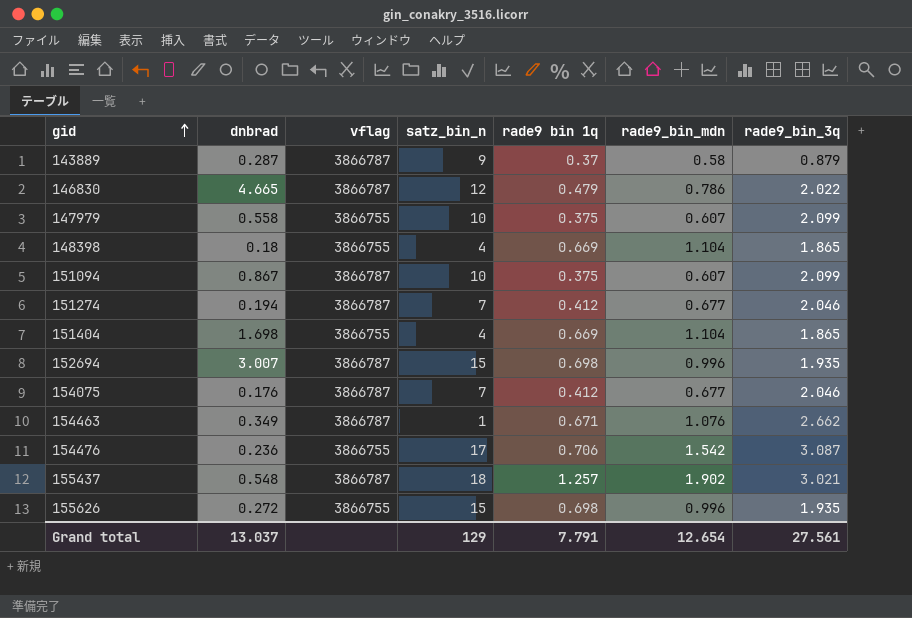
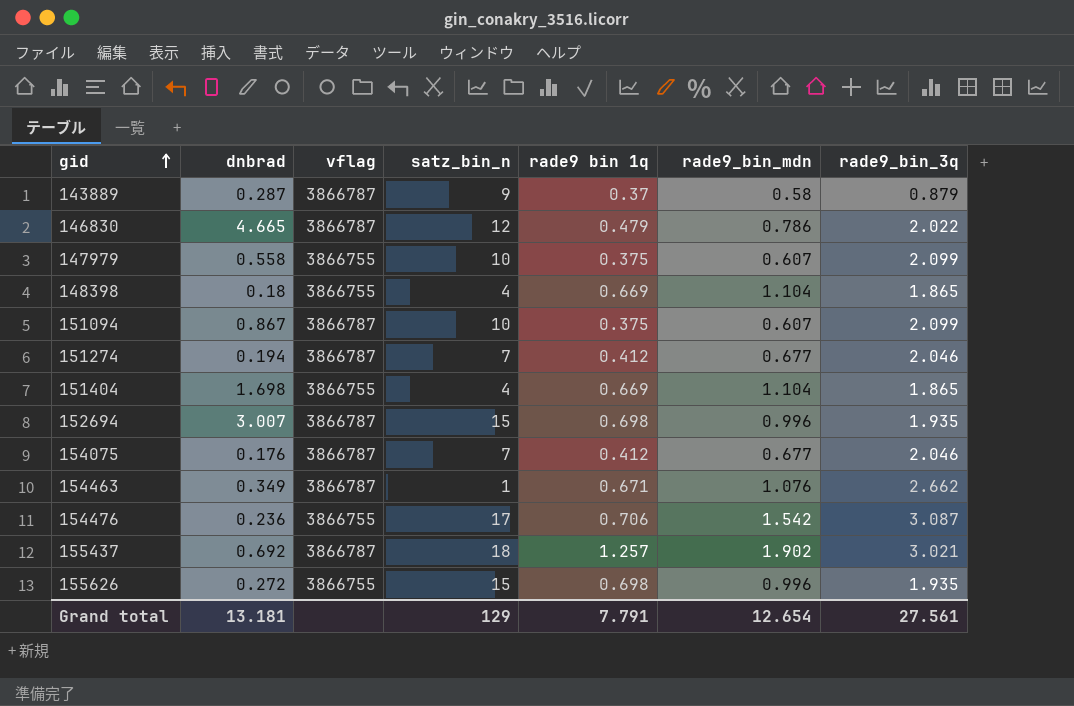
155437 | dnbrad: 0.548 -> 0.692
Grand total | dnbrad: 13.037 -> 13.181

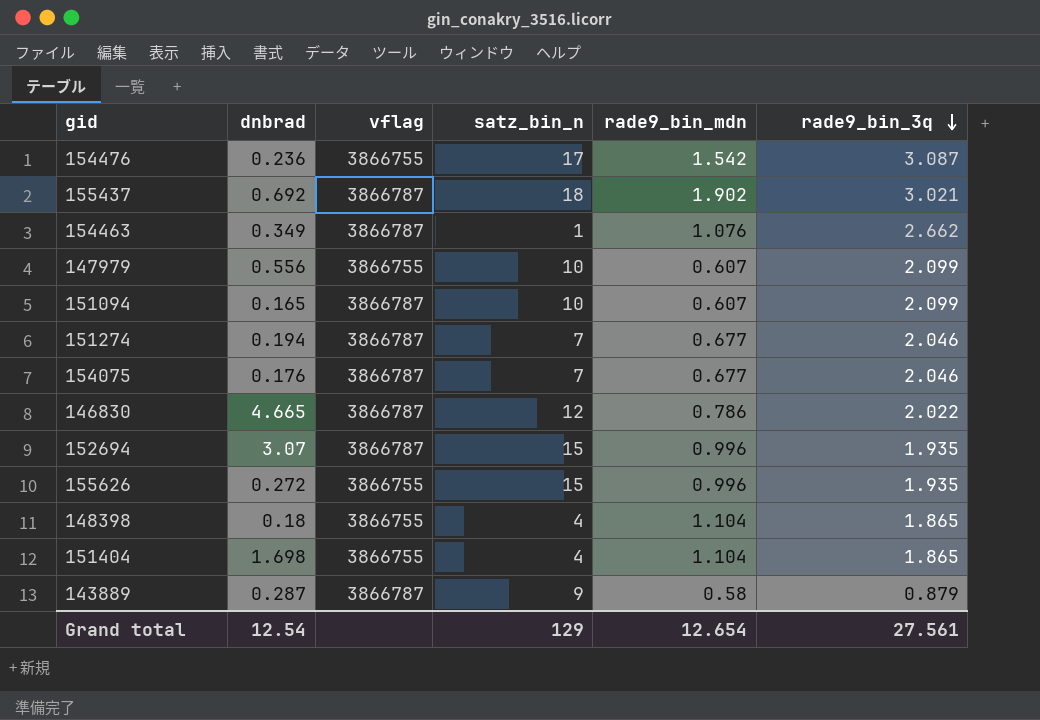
row order: gid ascending -> rade9_bin_3q descending
column rade9 bin 1q | position: 5 -> none
147979 | dnbrad: 0.558 -> 0.556
151094 | dnbrad: 0.867 -> 0.165
152694 | dnbrad: 3.007 -> 3.07
Grand total | dnbrad: 13.181 -> 12.54

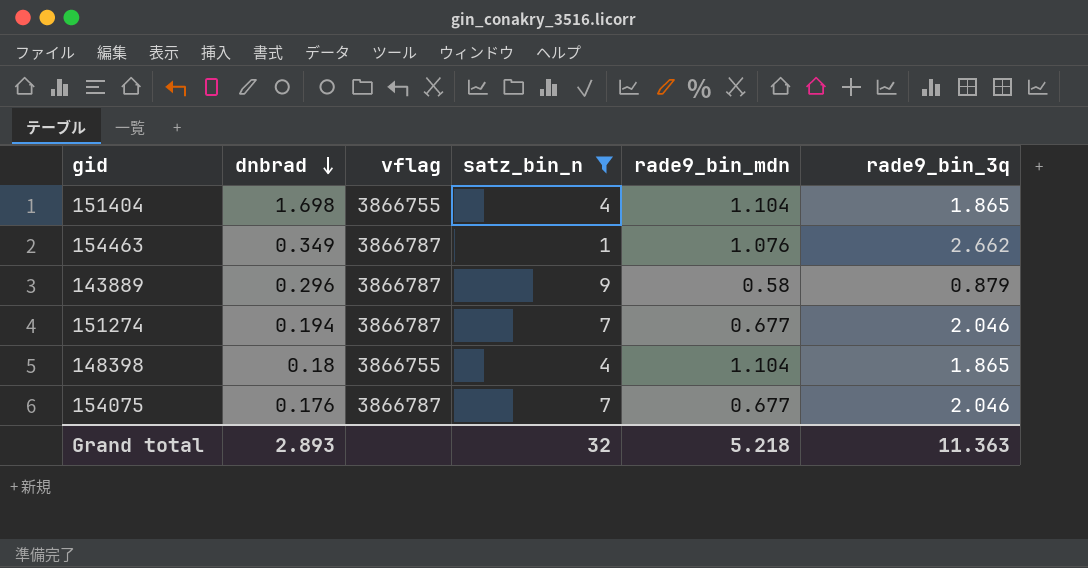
filter: none -> satz_bin_n <= 9
row order: rade9_bin_3q descending -> dnbrad descending
143889 | dnbrad: 0.287 -> 0.296
Grand total | dnbrad: 12.54 -> 2.893
Grand total | satz_bin_n: 129 -> 32
Grand total | rade9_bin_mdn: 12.654 -> 5.218
Grand total | rade9_bin_3q: 27.561 -> 11.363

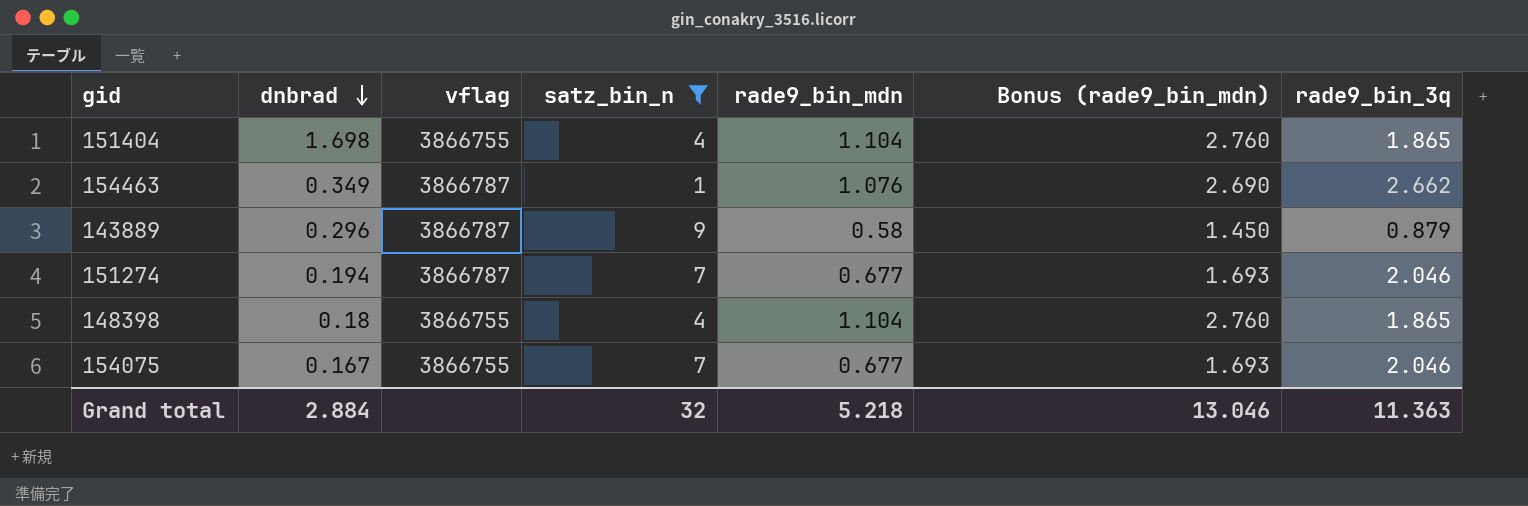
column Bonus (rade9_bin_mdn) | formula: none -> [rade9_bin_mdn] * 2.5
154075 | dnbrad: 0.176 -> 0.167
154075 | vflag: 3866787 -> 3866755
Grand total | dnbrad: 2.893 -> 2.884

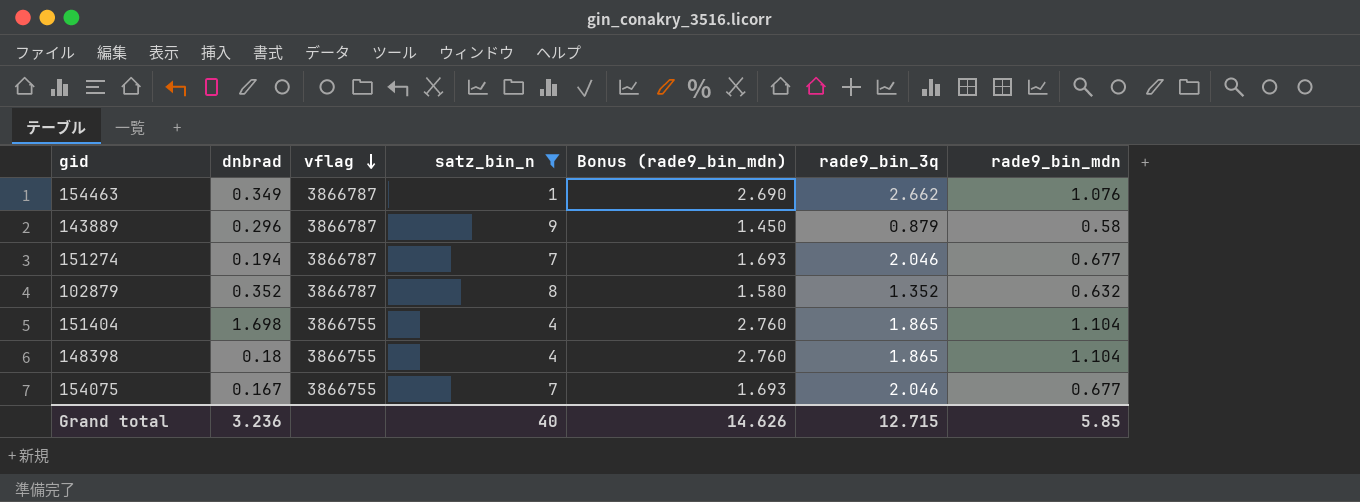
row order: dnbrad descending -> vflag descending
column rade9_bin_mdn | position: 5 -> 7
row 102879: none -> 0.352 | 3866787 | 8 | 1.580 | 1.352 | 0.632
Grand total | dnbrad: 2.884 -> 3.236
Grand total | satz_bin_n: 32 -> 40
Grand total | Bonus (rade9_bin_mdn): 13.046 -> 14.626
Grand total | rade9_bin_3q: 11.363 -> 12.715
Grand total | rade9_bin_mdn: 5.218 -> 5.85

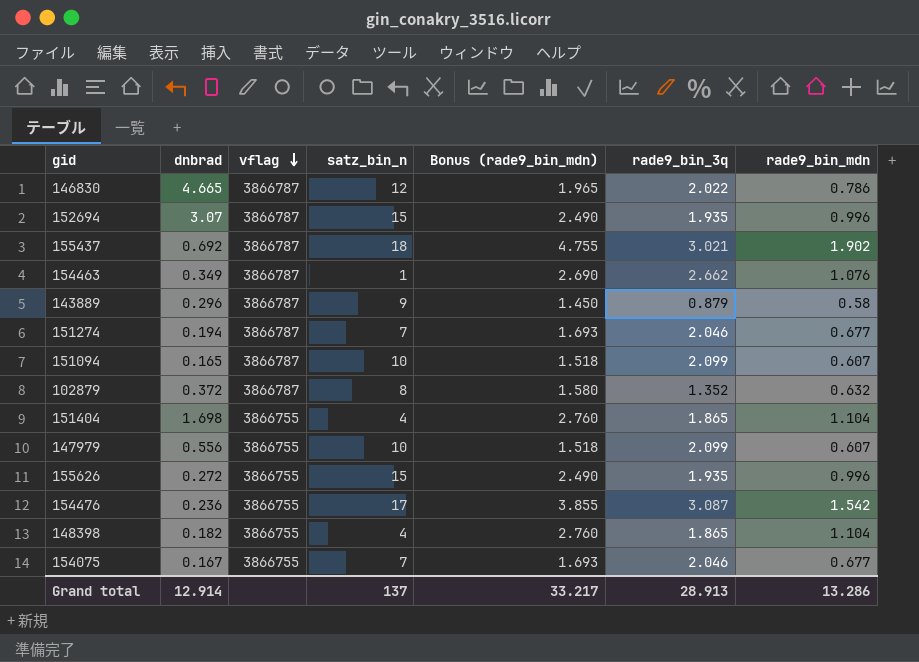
filter: satz_bin_n <= 9 -> none
102879 | dnbrad: 0.352 -> 0.372
148398 | dnbrad: 0.18 -> 0.182
Grand total | dnbrad: 3.236 -> 12.914
Grand total | satz_bin_n: 40 -> 137
Grand total | Bonus (rade9_bin_mdn): 14.626 -> 33.217
Grand total | rade9_bin_3q: 12.715 -> 28.913
Grand total | rade9_bin_mdn: 5.85 -> 13.286

